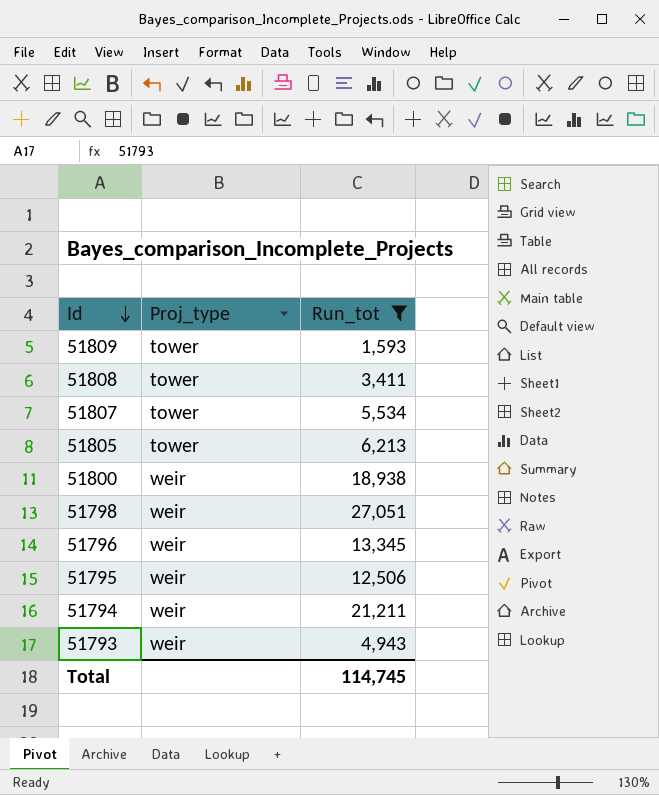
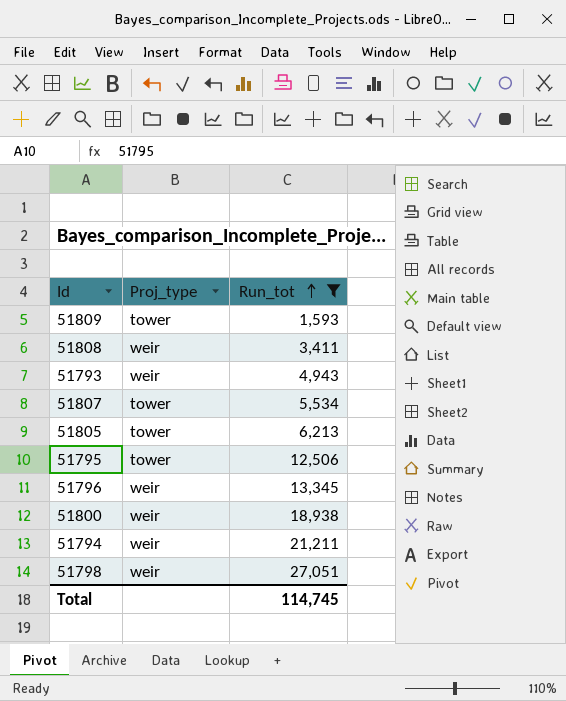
row order: Id descending -> Run_tot ascending
51808 | Proj_type: tower -> weir
51795 | Proj_type: weir -> tower

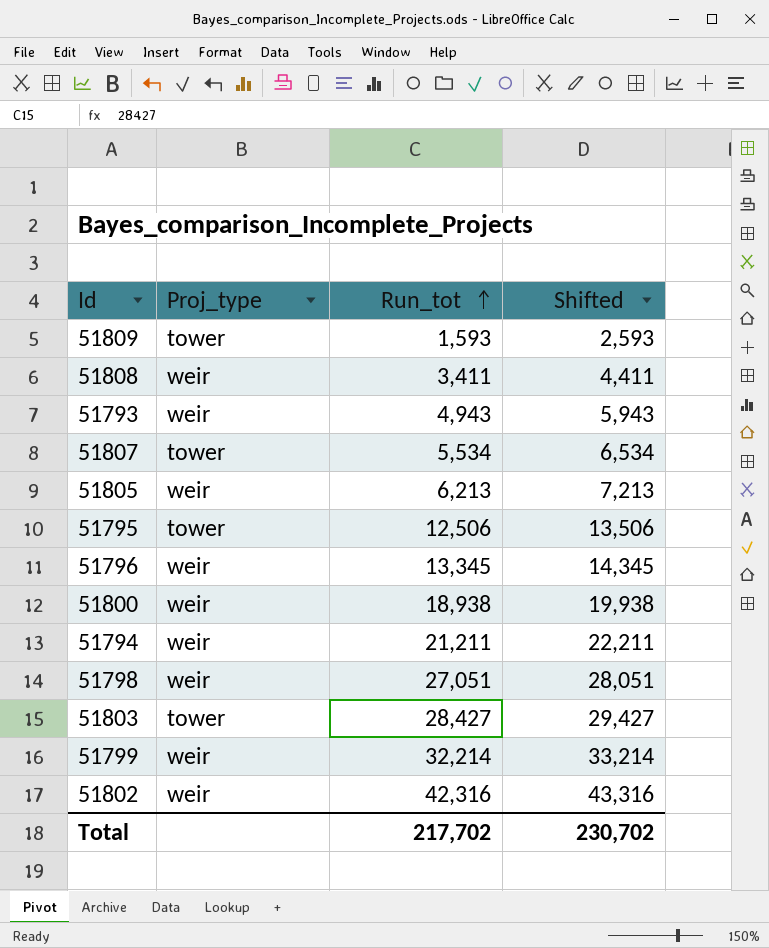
filter: Run_tot <= 27,051 -> none
column Shifted | formula: none -> [Run_tot] + 1000
51805 | Proj_type: tower -> weir
Total | Run_tot: 114,745 -> 217,702

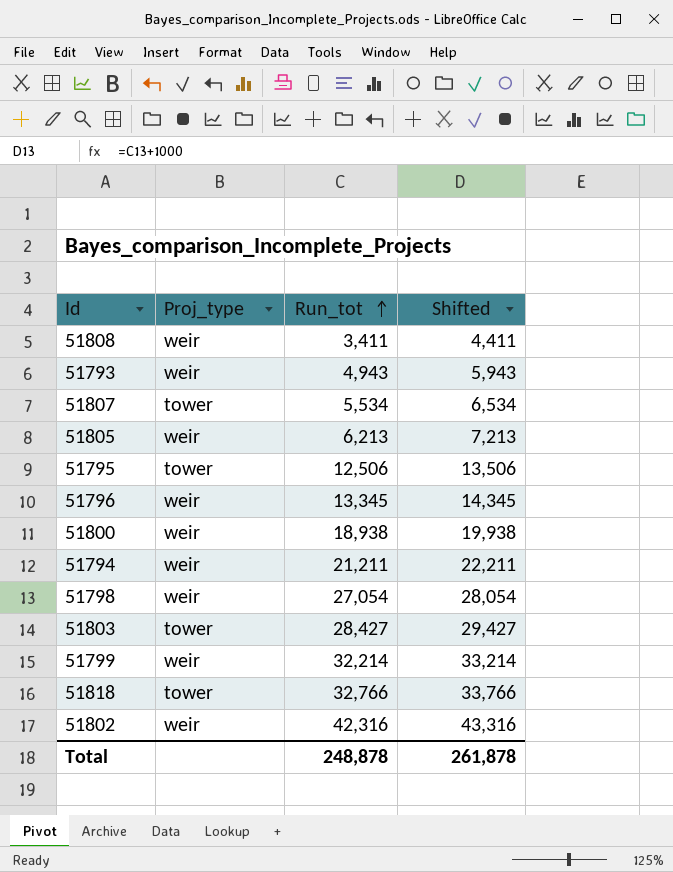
row 51809: tower | 1,593 | 2,593 -> none
51798 | Run_tot: 27,051 -> 27,054
51798 | Shifted: 28,051 -> 28,054
row 51818: none -> tower | 32,766 | 33,766
Total | Run_tot: 217,702 -> 248,878
Total | Shifted: 230,702 -> 261,878

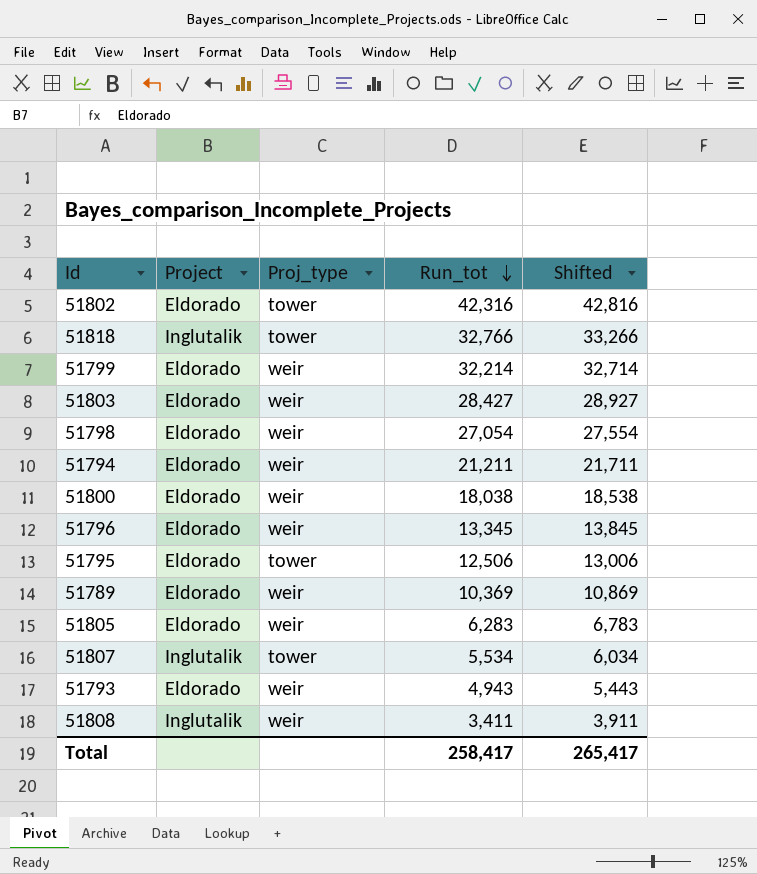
row order: Run_tot ascending -> Run_tot descending
column Project | position: none -> 2
column Shifted | formula: [Run_tot] + 1000 -> [Run_tot] + 500
51802 | Proj_type: weir -> tower
51803 | Proj_type: tower -> weir
51800 | Run_tot: 18,938 -> 18,038
row 51789: none -> Eldorado | weir | 10,369 | 10,869
51805 | Run_tot: 6,213 -> 6,283
Total | Run_tot: 248,878 -> 258,417
Total | Shifted: 261,878 -> 265,417

